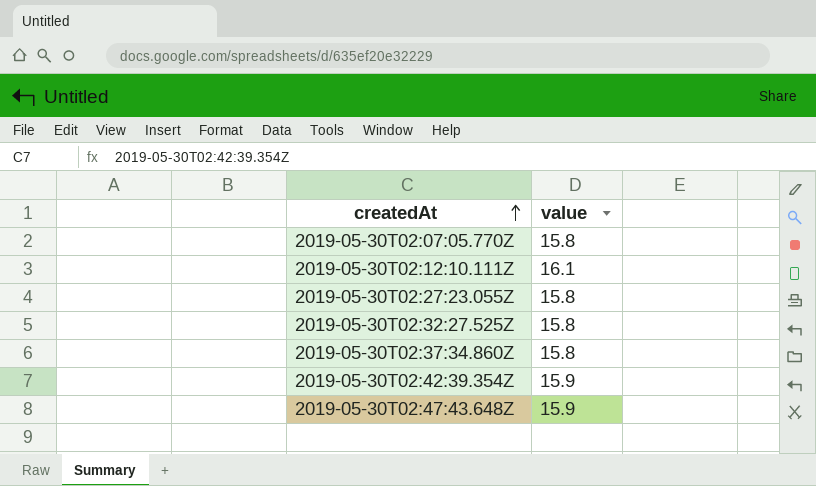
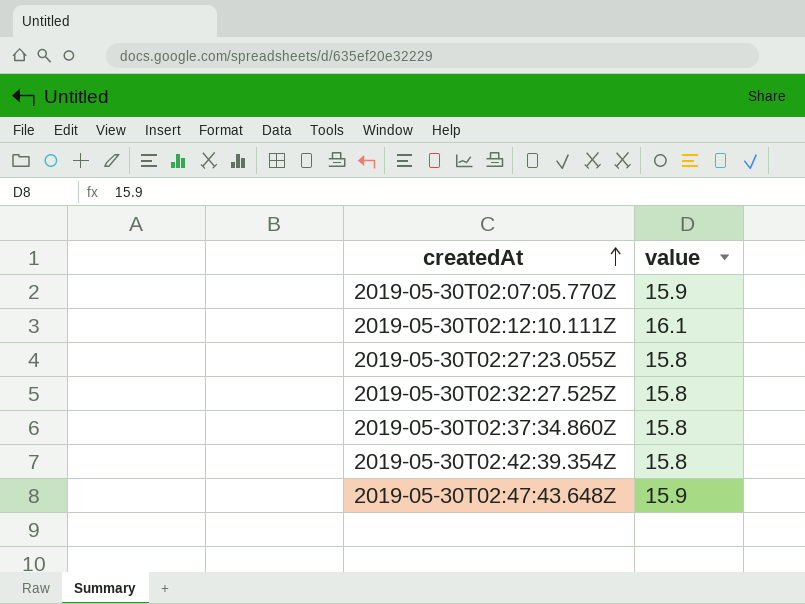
2019-05-30T02:07:05.770Z | value: 15.8 -> 15.9
2019-05-30T02:42:39.354Z | value: 15.9 -> 15.8

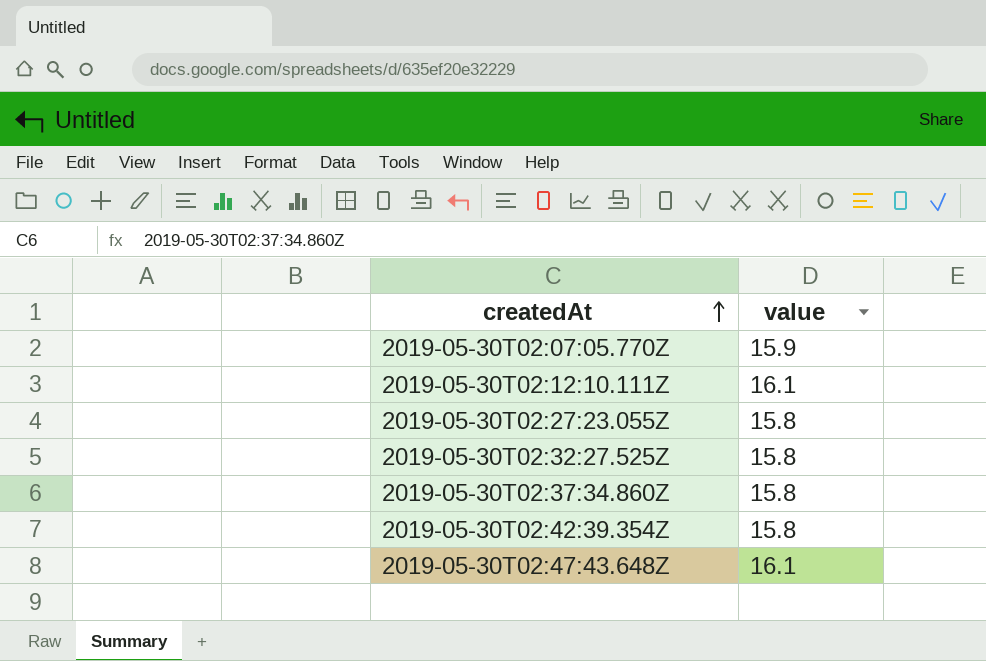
2019-05-30T02:47:43.648Z | value: 15.9 -> 16.1

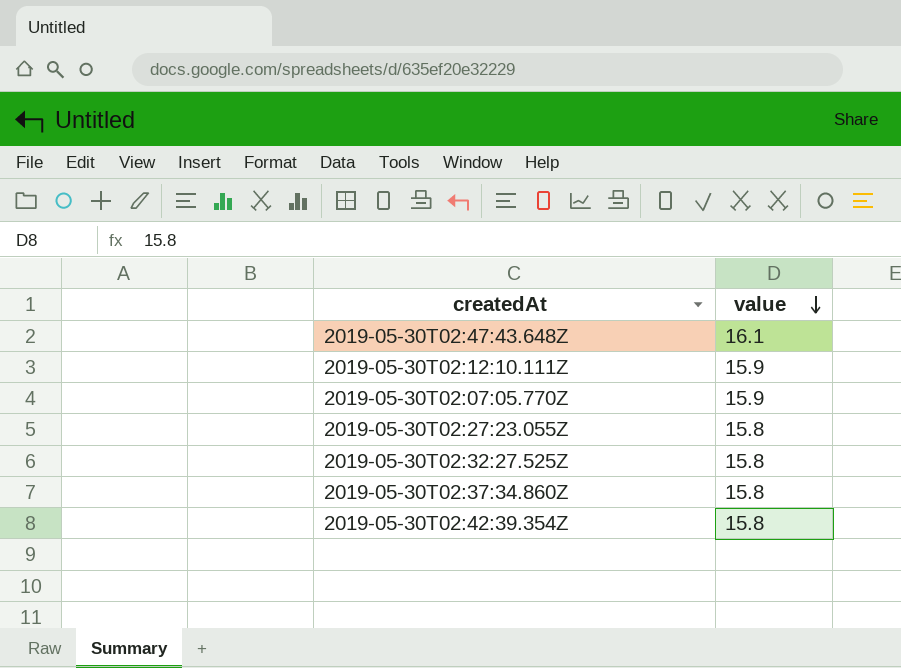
row order: createdAt ascending -> value descending
2019-05-30T02:12:10.111Z | value: 16.1 -> 15.9

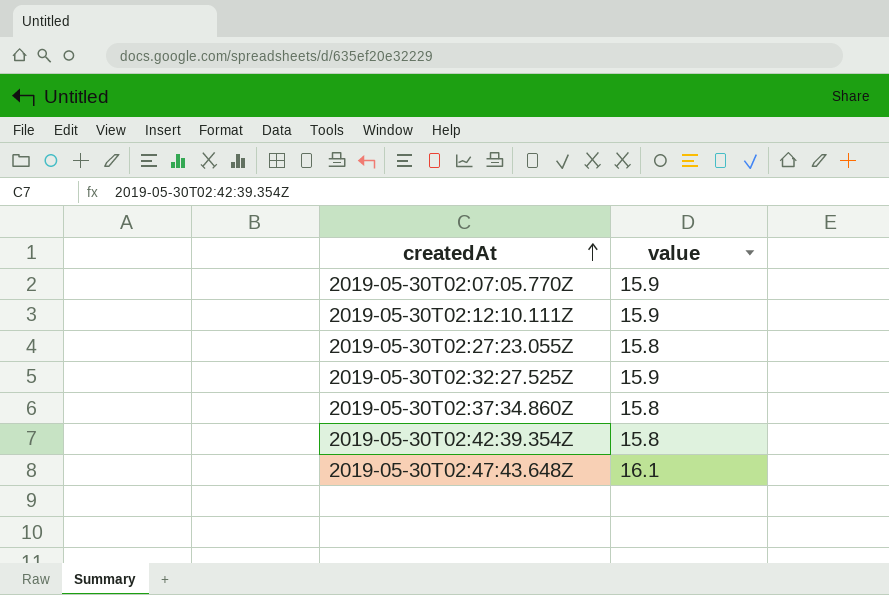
row order: value descending -> createdAt ascending
2019-05-30T02:32:27.525Z | value: 15.8 -> 15.9

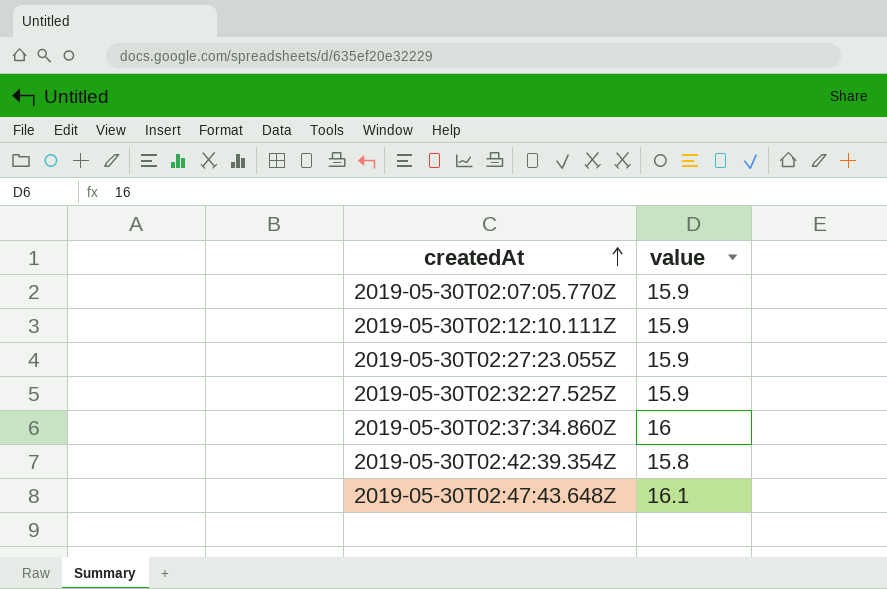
2019-05-30T02:27:23.055Z | value: 15.8 -> 15.9
2019-05-30T02:37:34.860Z | value: 15.8 -> 16

